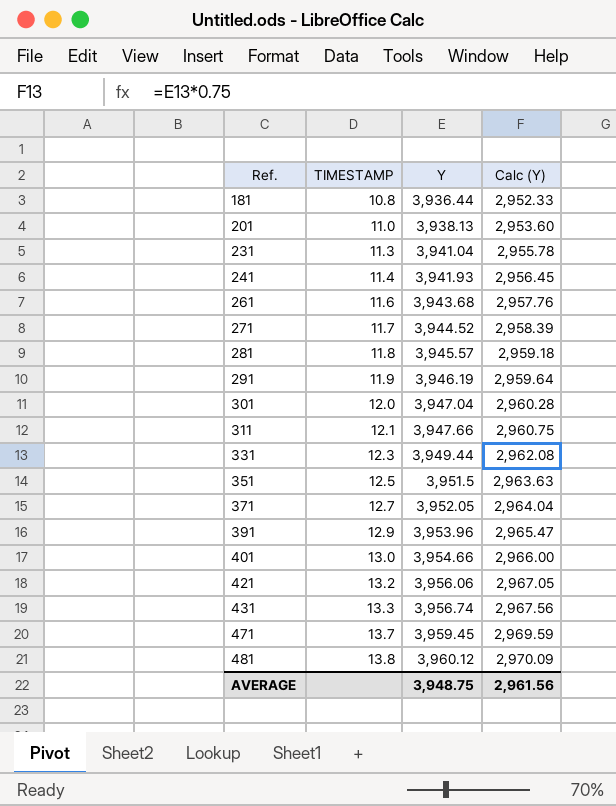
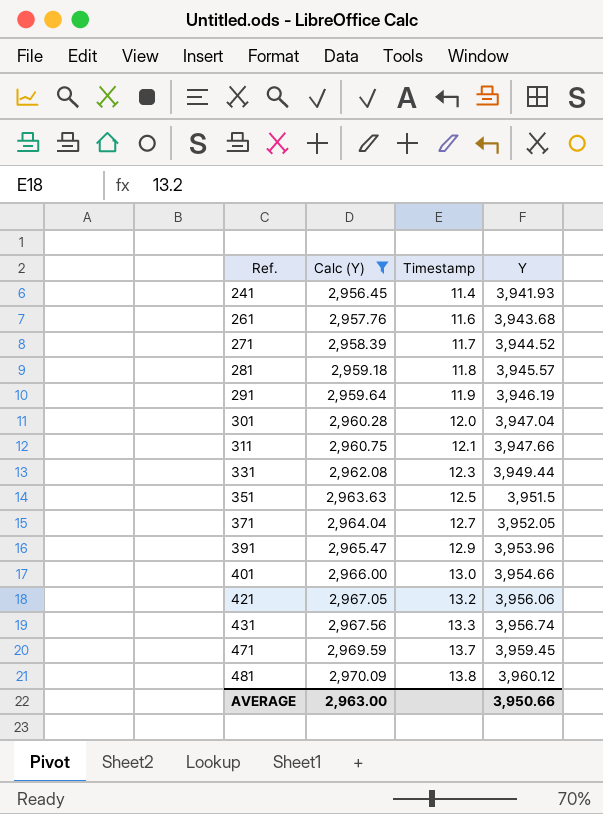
filter: none -> Calc (Y) >= 2,956.45
column Calc (Y) | position: 4 -> 2
column name: TIMESTAMP -> Timestamp
AVERAGE | Calc (Y): 2,961.56 -> 2,963.00
AVERAGE | Y: 3,948.75 -> 3,950.66

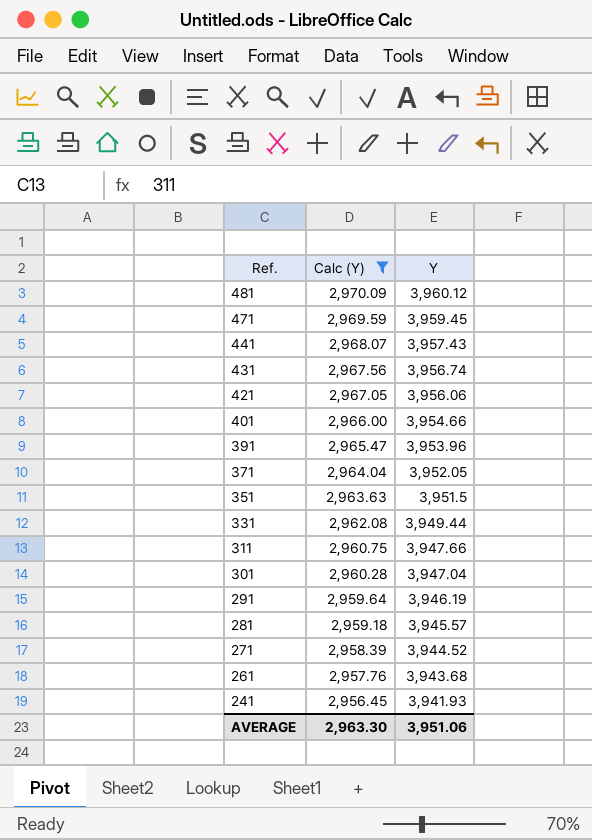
row order: Ref. ascending -> Ref. descending
column Timestamp | position: 3 -> none
row 441: none -> 2,968.07 | 3,957.43
AVERAGE | Calc (Y): 2,963.00 -> 2,963.30
AVERAGE | Y: 3,950.66 -> 3,951.06

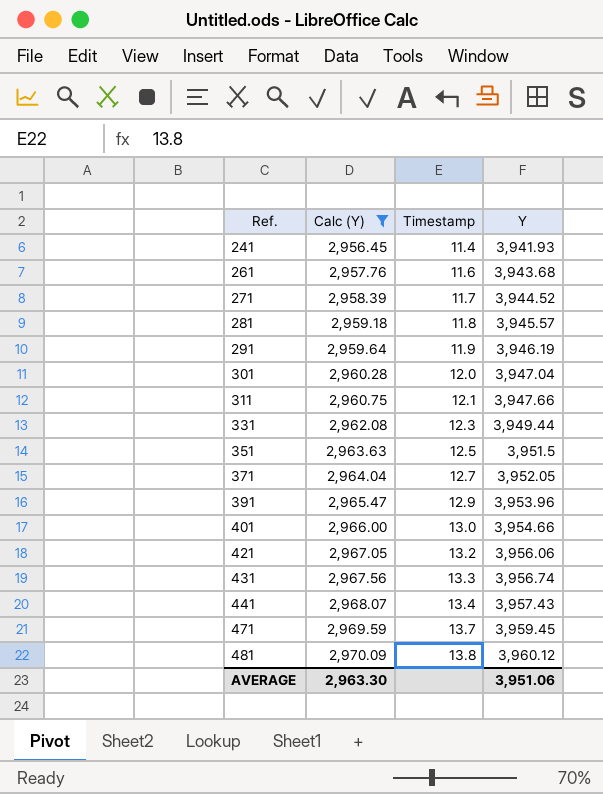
row order: Ref. descending -> Ref. ascending
column Timestamp | position: none -> 3

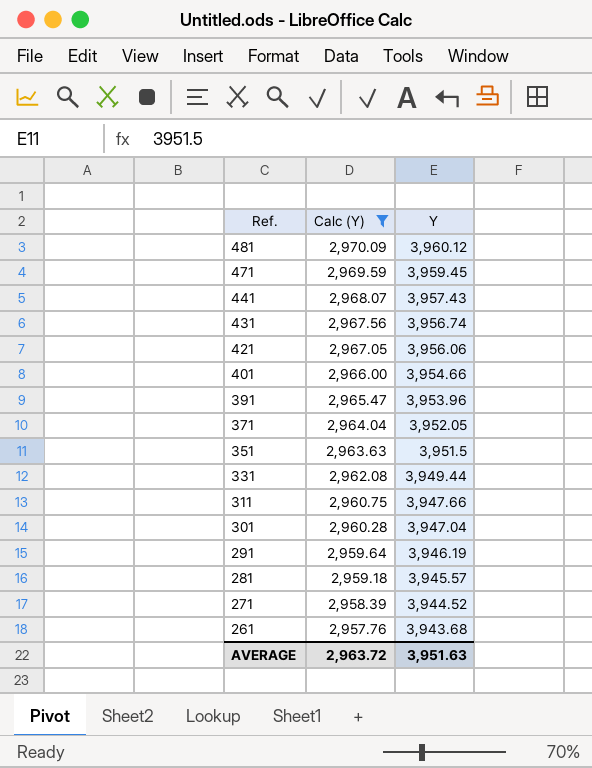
row order: Ref. ascending -> Ref. descending
column Timestamp | position: 3 -> none
row 241: 2,956.45 | 11.4 | 3,941.93 -> none
AVERAGE | Calc (Y): 2,963.30 -> 2,963.72
AVERAGE | Y: 3,951.06 -> 3,951.63

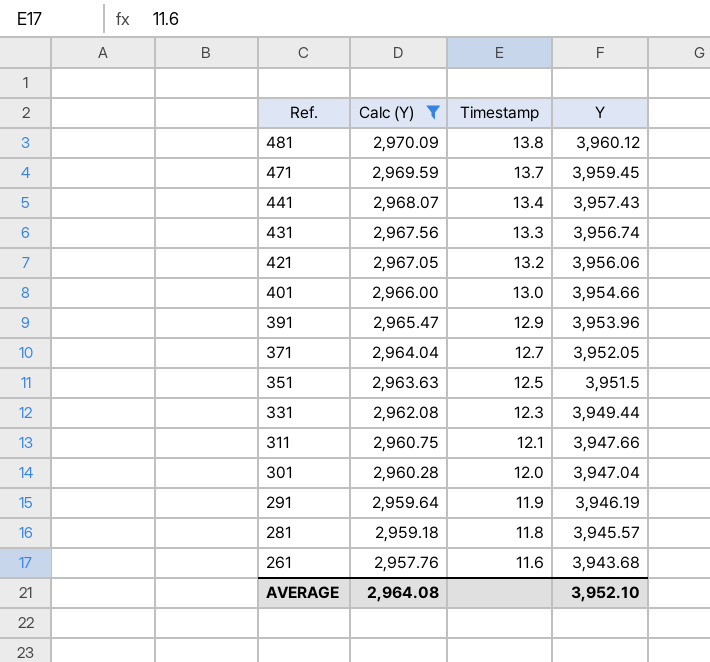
column Timestamp | position: none -> 3
row 271: 2,958.39 | 3,944.52 -> none
AVERAGE | Calc (Y): 2,963.72 -> 2,964.08
AVERAGE | Y: 3,951.63 -> 3,952.10

